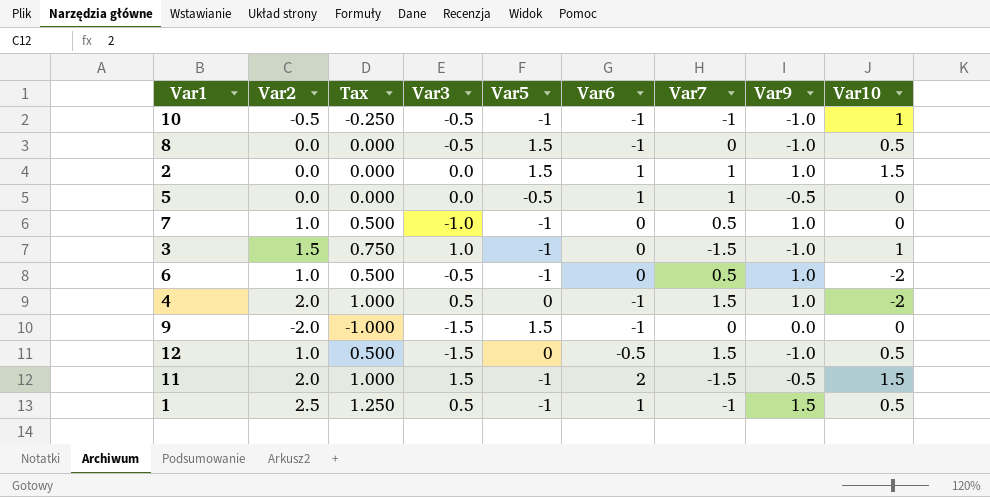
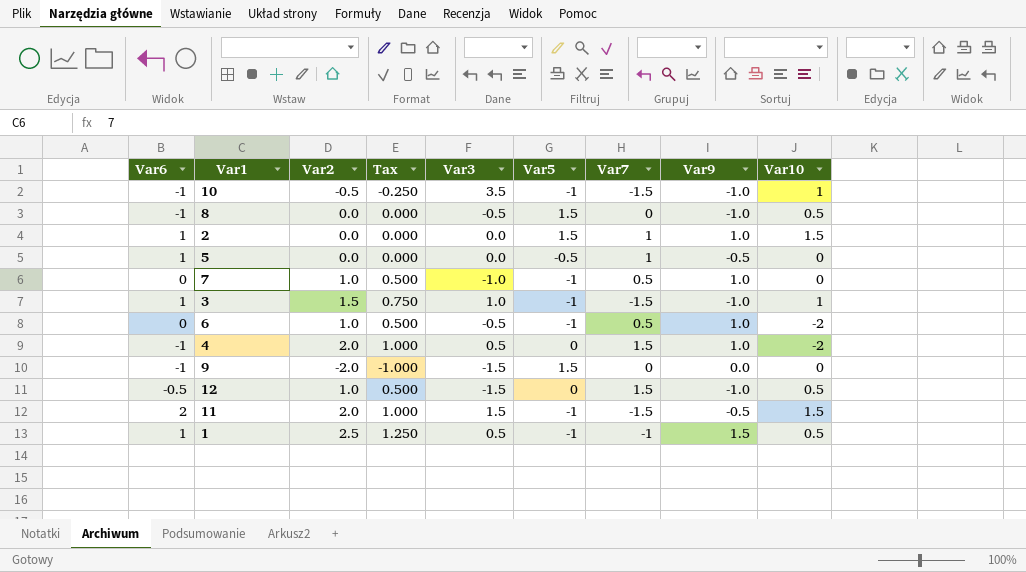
column Var6 | position: 6 -> 1
10 | Var3: -0.5 -> 3.5
10 | Var7: -1 -> -1.5
3 | Var6: 0 -> 1

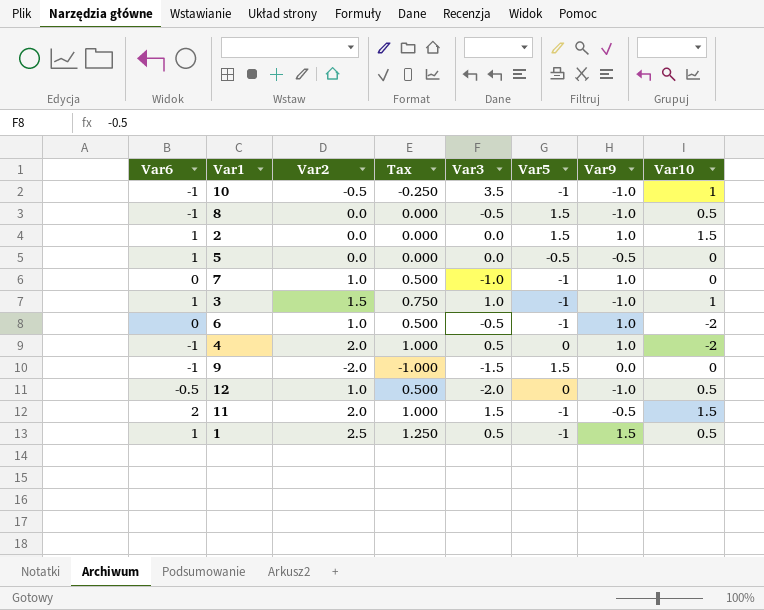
column Var7 | position: 7 -> none
12 | Var3: -1.5 -> -2.0

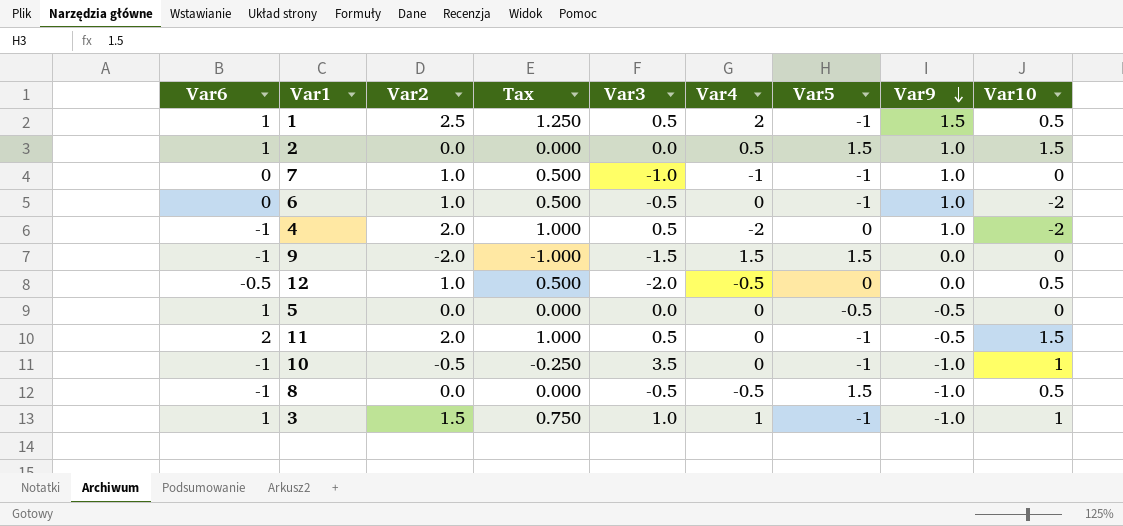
row order: none -> Var9 descending
column Var4 | position: none -> 6
12 | Var9: -1.0 -> 0.0
11 | Var3: 1.5 -> 0.5

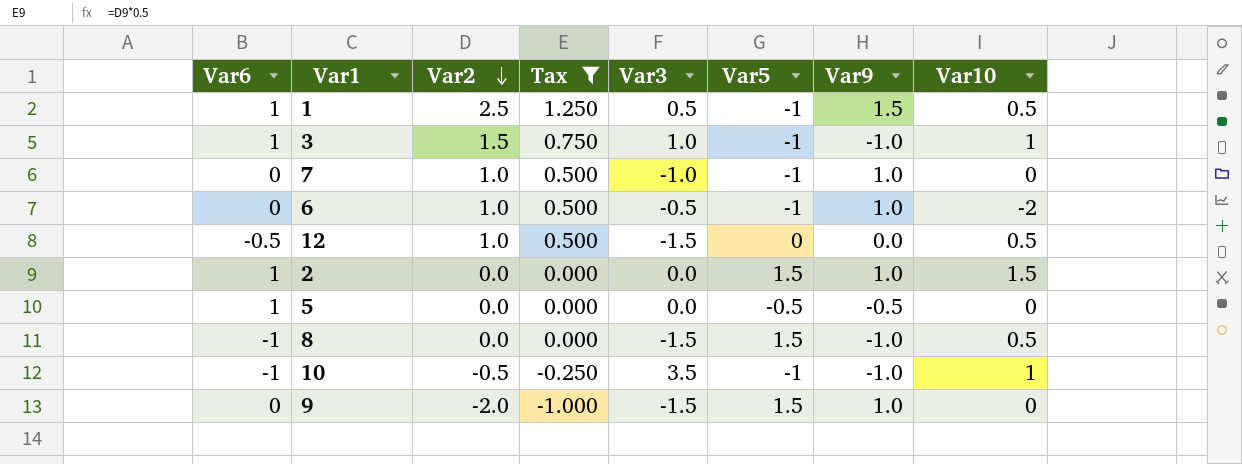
filter: none -> Tax != 1.000
row order: Var9 descending -> Var2 descending
column Var4 | position: 6 -> none
12 | Var3: -2.0 -> -1.5
8 | Var3: -0.5 -> -1.5
9 | Var6: -1 -> 0
9 | Var9: 0.0 -> 1.0

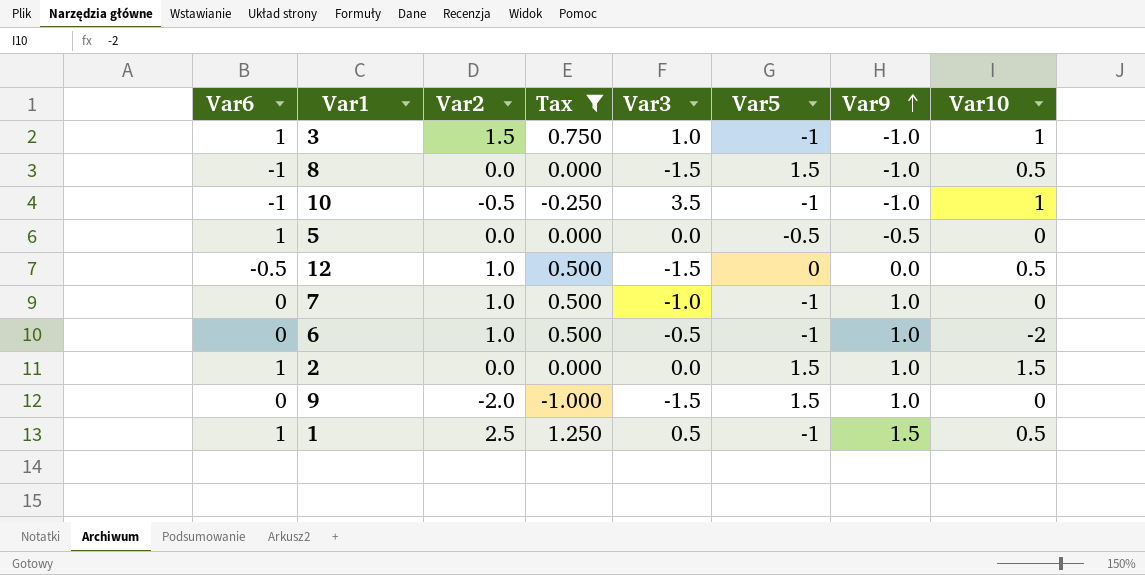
row order: Var2 descending -> Var9 ascending

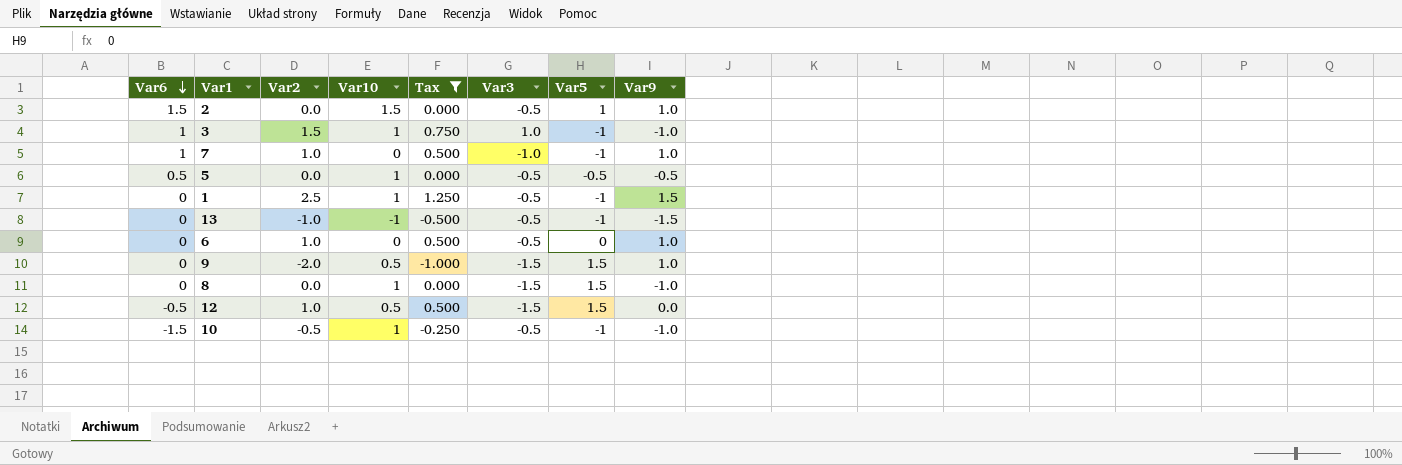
row order: Var9 ascending -> Var6 descending
column Var10 | position: 8 -> 4
2 | Var6: 1 -> 1.5
2 | Var3: 0.0 -> -0.5
2 | Var5: 1.5 -> 1
7 | Var6: 0 -> 1
5 | Var6: 1 -> 0.5
5 | Var10: 0 -> 1
5 | Var3: 0.0 -> -0.5
1 | Var6: 1 -> 0
1 | Var10: 0.5 -> 1
1 | Var3: 0.5 -> -0.5
row 13: none -> 0 | -1.0 | -1 | -0.500 | -0.5 | -1 | -1.5
6 | Var10: -2 -> 0
6 | Var5: -1 -> 0
9 | Var10: 0 -> 0.5
8 | Var6: -1 -> 0
8 | Var10: 0.5 -> 1
12 | Var5: 0 -> 1.5
10 | Var6: -1 -> -1.5
10 | Var3: 3.5 -> -0.5

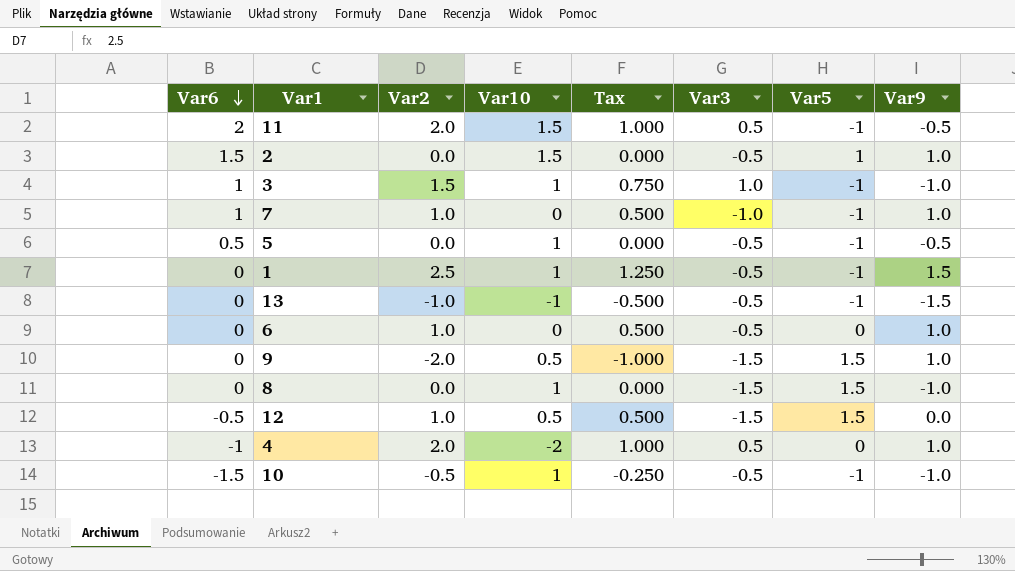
filter: Tax != 1.000 -> none
5 | Var5: -0.5 -> -1

